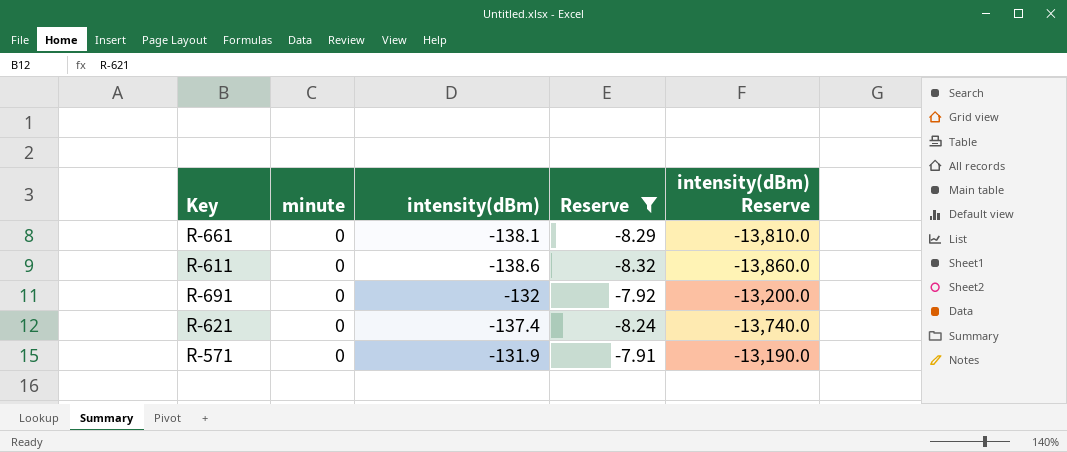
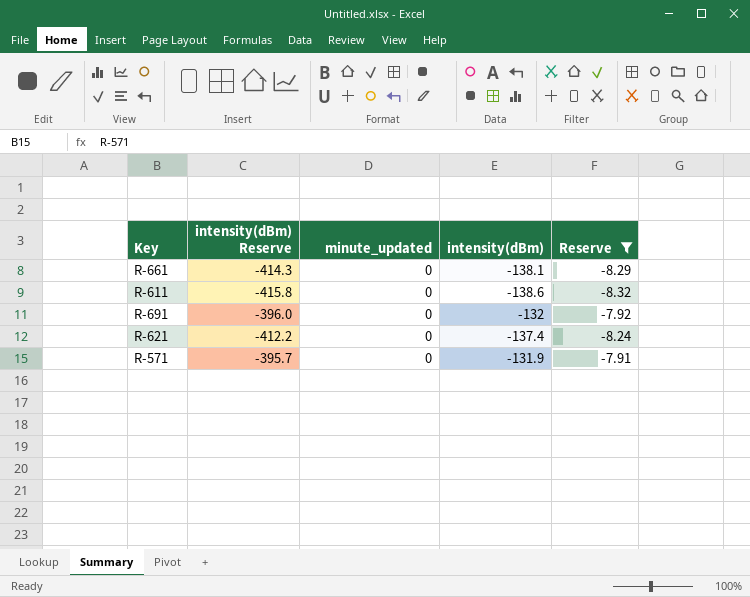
column intensity(dBm) Reserve | formula: [intensity(dBm)] * 100 -> [intensity(dBm)] * 3
column intensity(dBm) Reserve | position: 5 -> 2
column name: minute -> minute_updated

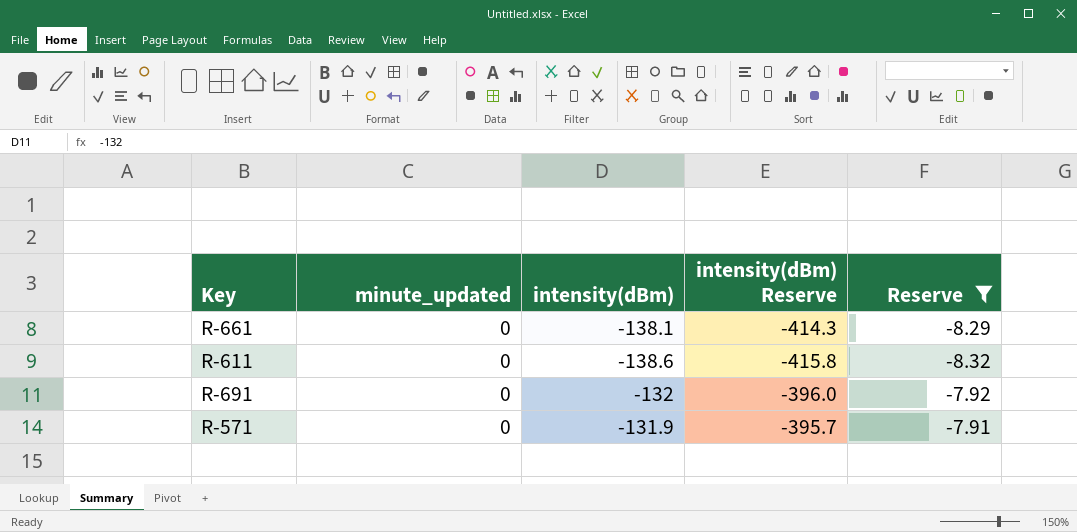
column intensity(dBm) Reserve | position: 2 -> 4
row R-621: -412.2 | 0 | -137.4 | -8.24 -> none

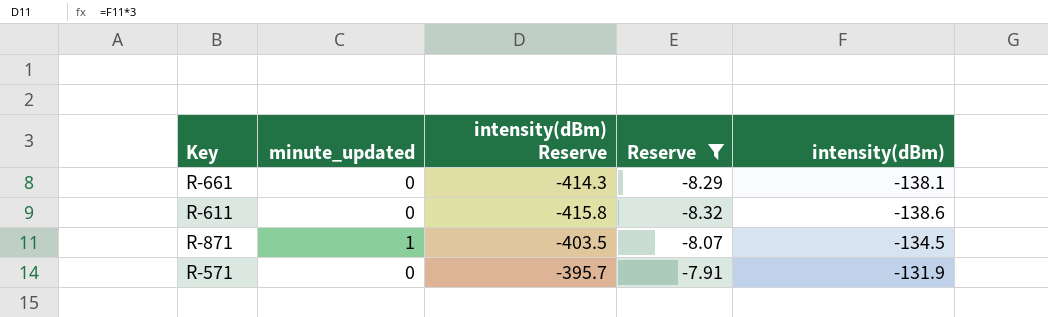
column intensity(dBm) | position: 3 -> 5
row R-691: 0 | -132 | -396.0 | -7.92 -> none
row R-871: none -> 1 | -403.5 | -8.07 | -134.5

